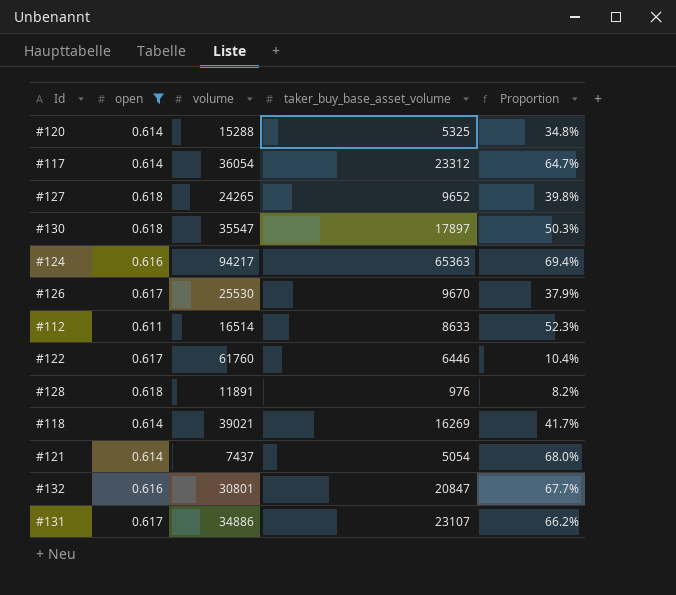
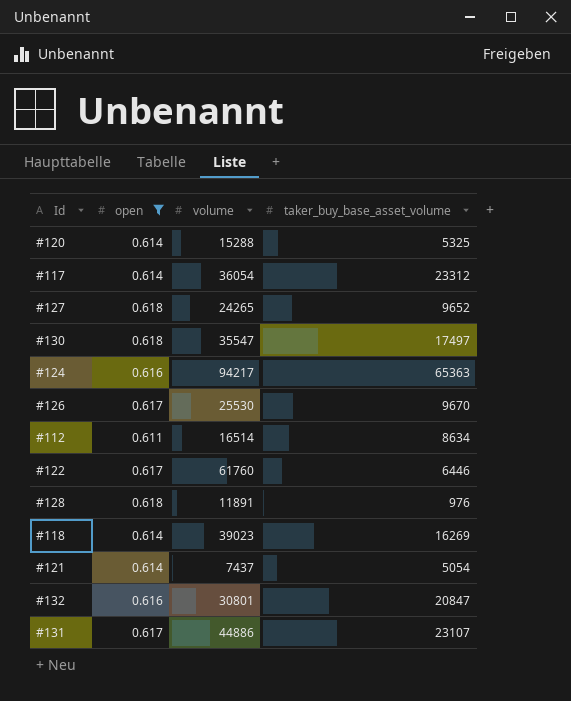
column Proportion | formula: [taker_buy_base_asset_volume] / [volume] -> none
#130 | taker_buy_base_asset_volume: 17897 -> 17497
#112 | taker_buy_base_asset_volume: 8633 -> 8634
#118 | volume: 39021 -> 39023
#131 | volume: 34886 -> 44886

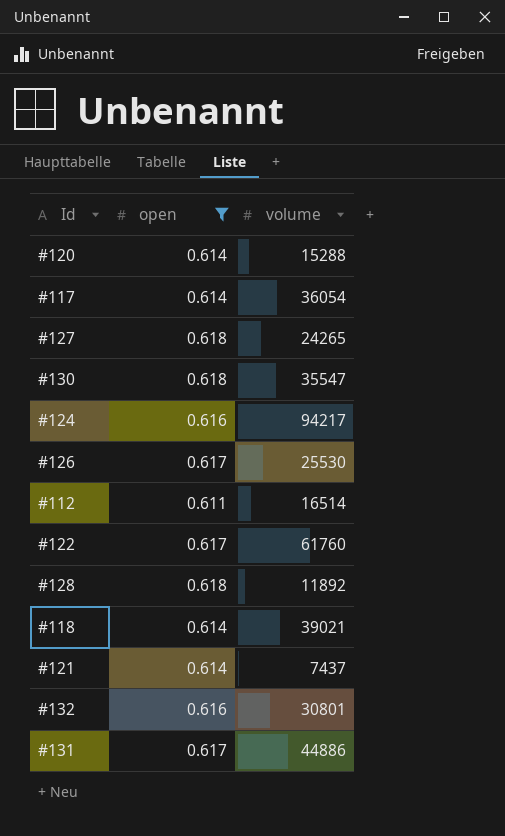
column taker_buy_base_asset_volume | position: 4 -> none
#128 | volume: 11891 -> 11892
#118 | volume: 39023 -> 39021

